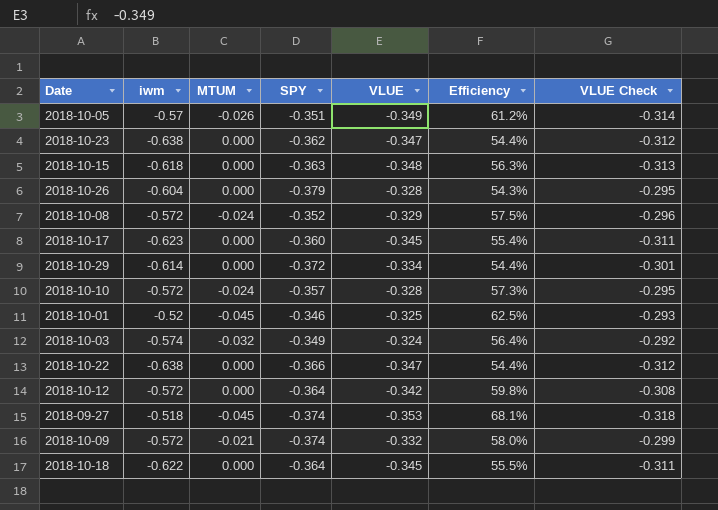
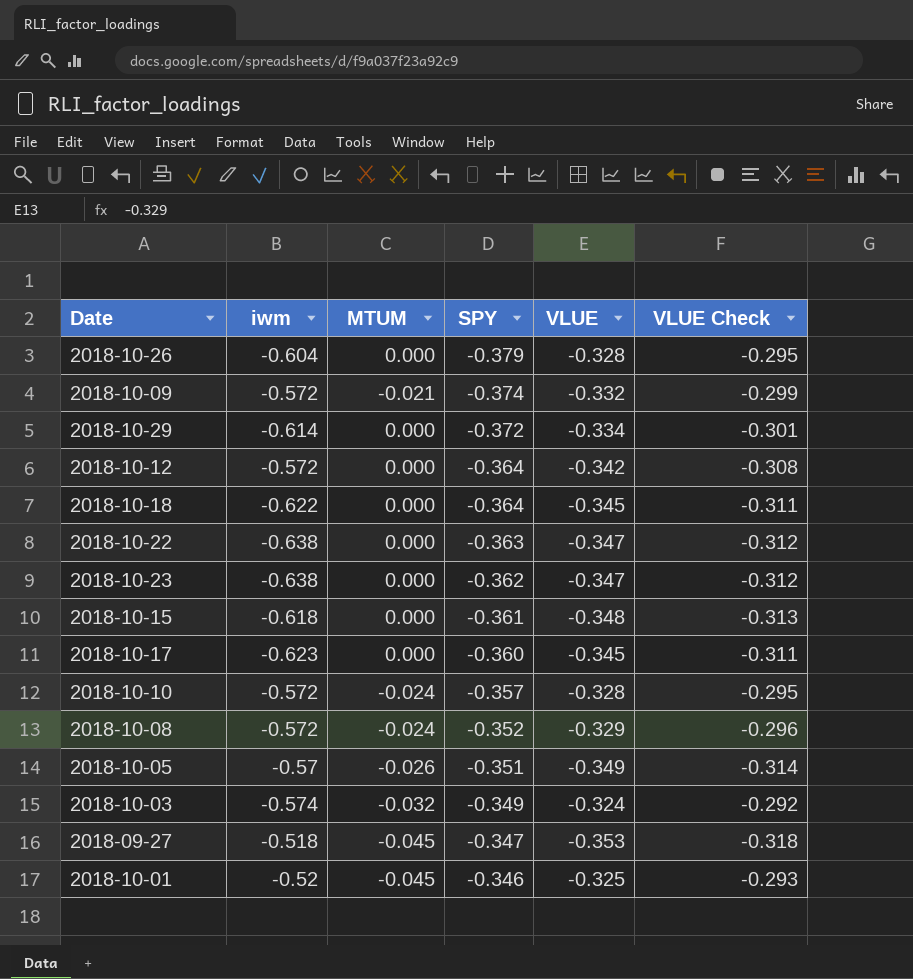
row order: none -> SPY ascending
column Efficiency | formula: [VLUE] / [iwm] -> none
2018-10-22 | SPY: -0.366 -> -0.363
2018-10-15 | SPY: -0.363 -> -0.361
2018-09-27 | SPY: -0.374 -> -0.347

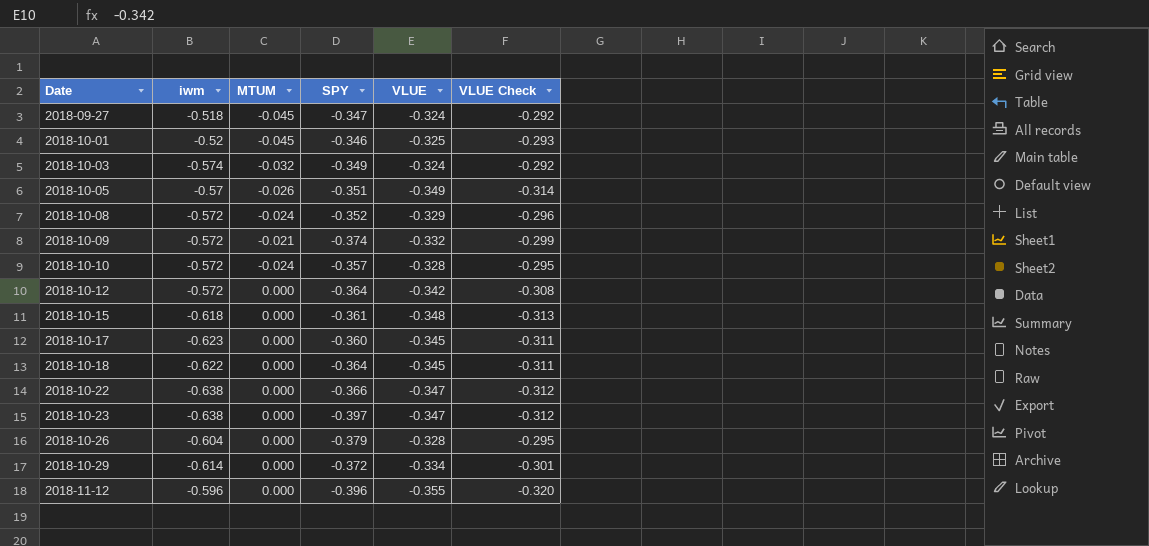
row order: SPY ascending -> Date ascending
2018-09-27 | VLUE: -0.353 -> -0.324
2018-09-27 | VLUE Check: -0.318 -> -0.292
2018-10-22 | SPY: -0.363 -> -0.366
2018-10-23 | SPY: -0.362 -> -0.397
row 2018-11-12: none -> -0.596 | 0.000 | -0.396 | -0.355 | -0.320

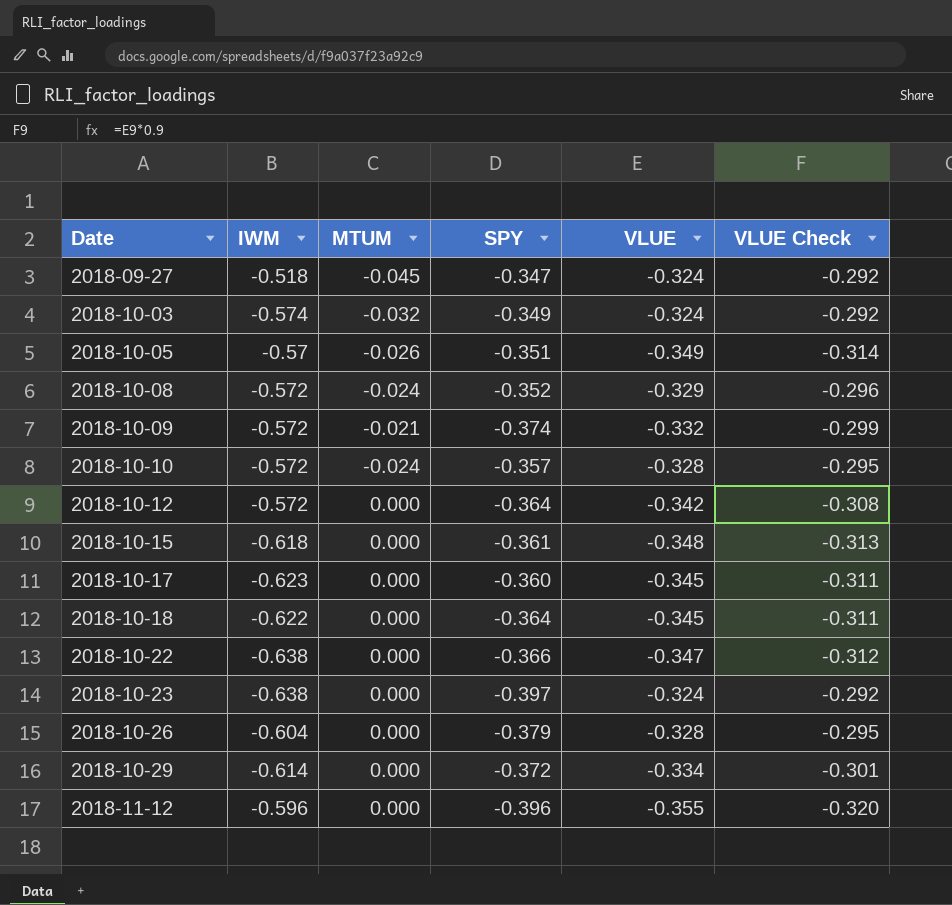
column name: iwm -> IWM
row 2018-10-01: -0.52 | -0.045 | -0.346 | -0.325 | -0.293 -> none
2018-10-23 | VLUE: -0.347 -> -0.324
2018-10-23 | VLUE Check: -0.312 -> -0.292

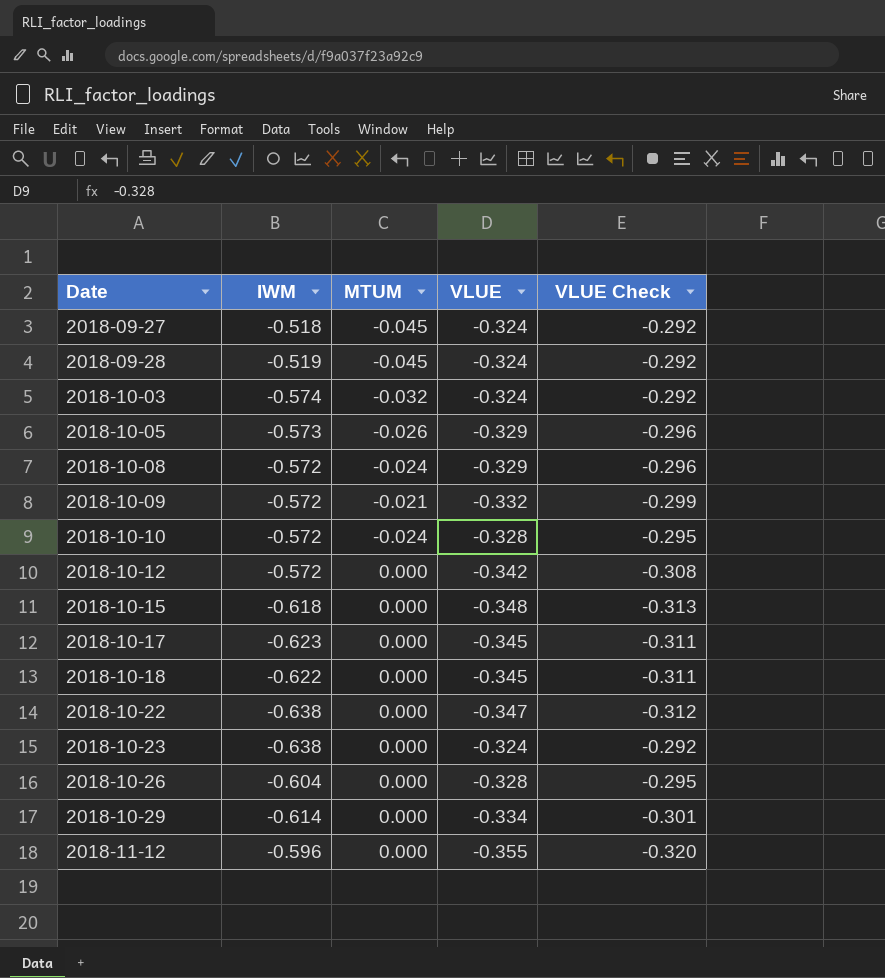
column SPY | position: 4 -> none
row 2018-09-28: none -> -0.519 | -0.045 | -0.324 | -0.292
2018-10-05 | IWM: -0.57 -> -0.573
2018-10-05 | VLUE: -0.349 -> -0.329
2018-10-05 | VLUE Check: -0.314 -> -0.296

